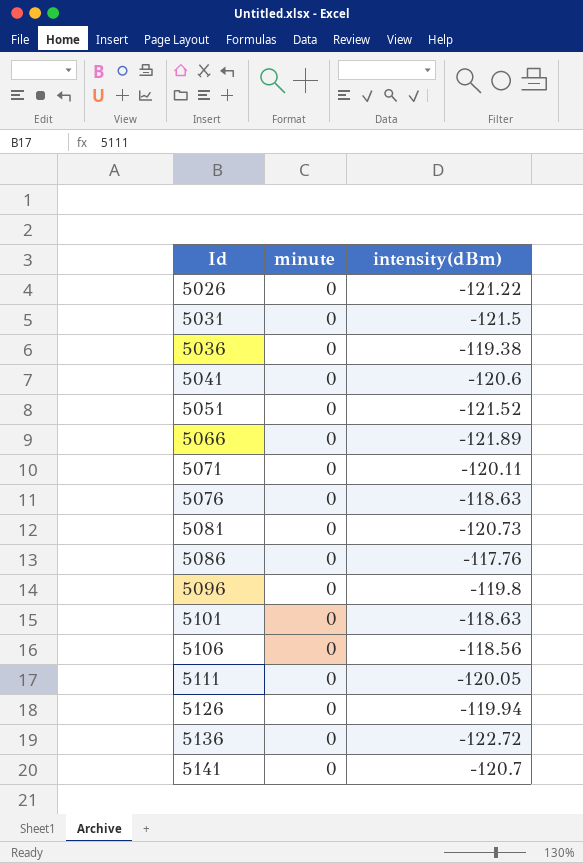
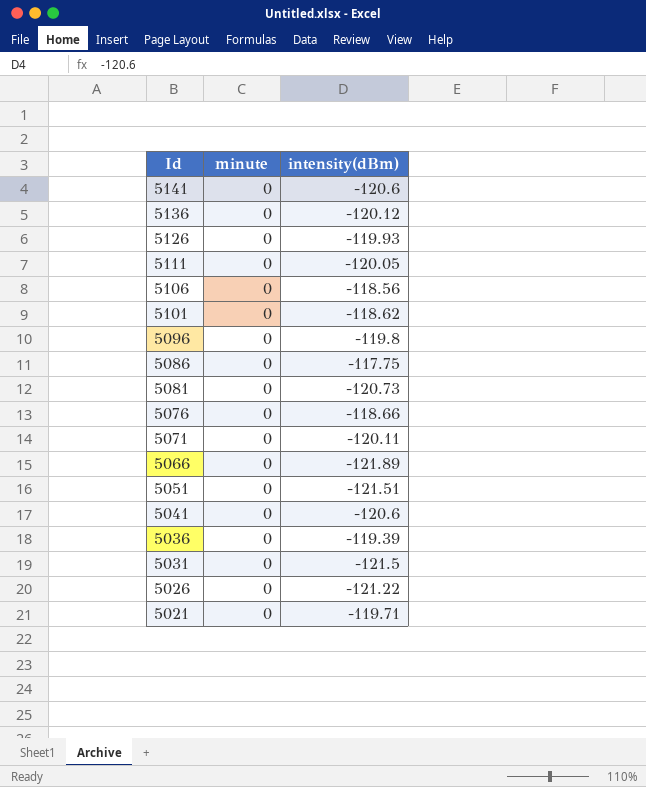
row order: Id ascending -> Id descending
5141 | intensity(dBm): -120.7 -> -120.6
5136 | intensity(dBm): -122.72 -> -120.12
5126 | intensity(dBm): -119.94 -> -119.93
5101 | intensity(dBm): -118.63 -> -118.62
5086 | intensity(dBm): -117.76 -> -117.75
5076 | intensity(dBm): -118.63 -> -118.66
5051 | intensity(dBm): -121.52 -> -121.51
5036 | intensity(dBm): -119.38 -> -119.39
row 5021: none -> 0 | -119.71

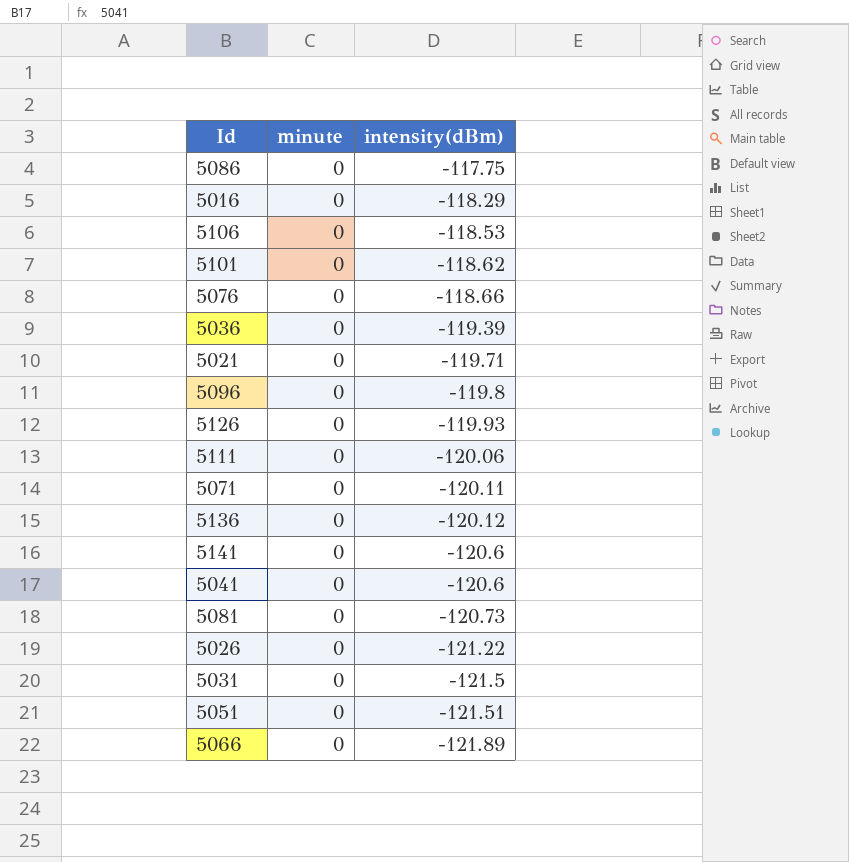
row order: Id descending -> intensity(dBm) descending
row 5016: none -> 0 | -118.29
5106 | intensity(dBm): -118.56 -> -118.53
5111 | intensity(dBm): -120.05 -> -120.06

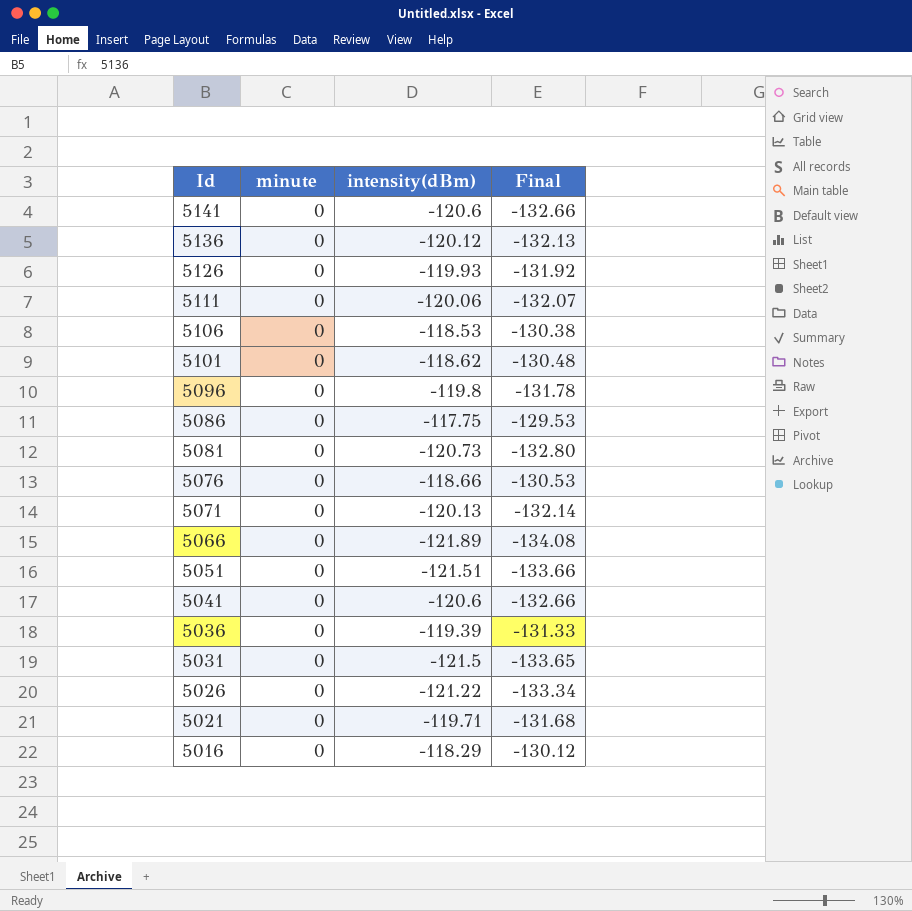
row order: intensity(dBm) descending -> Id descending
column Final | formula: none -> [intensity(dBm)] * 1.1
5071 | intensity(dBm): -120.11 -> -120.13

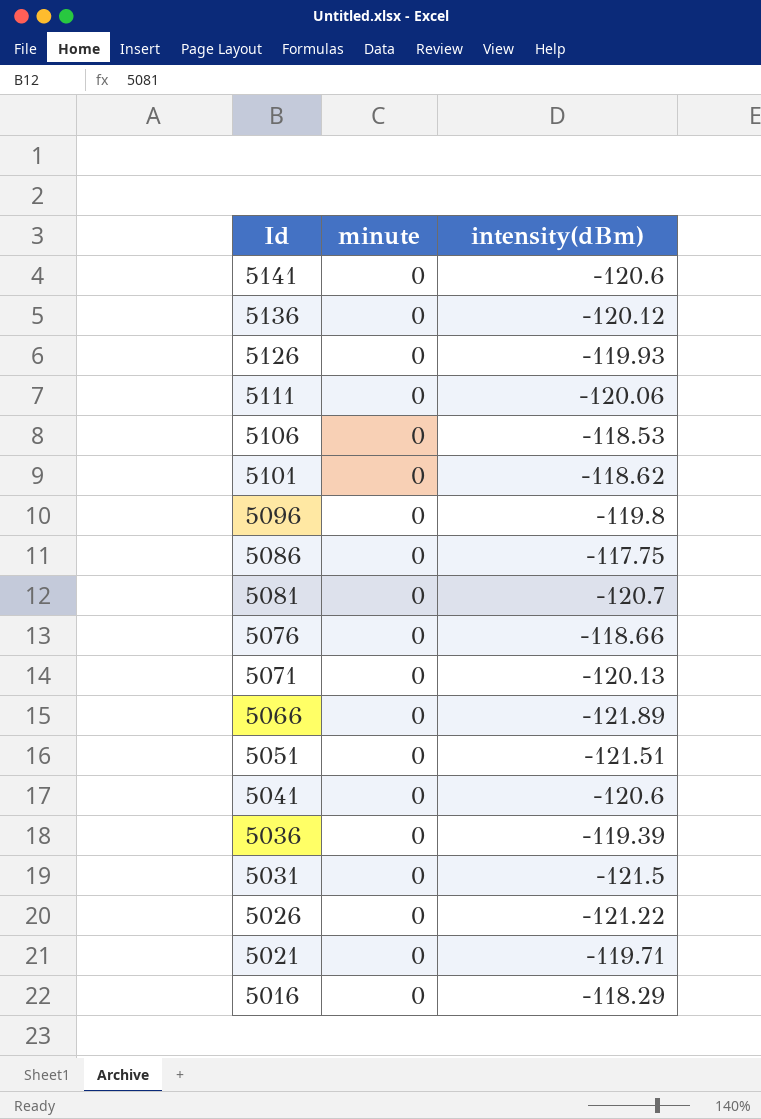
column Final | formula: [intensity(dBm)] * 1.1 -> none
5081 | intensity(dBm): -120.73 -> -120.7

